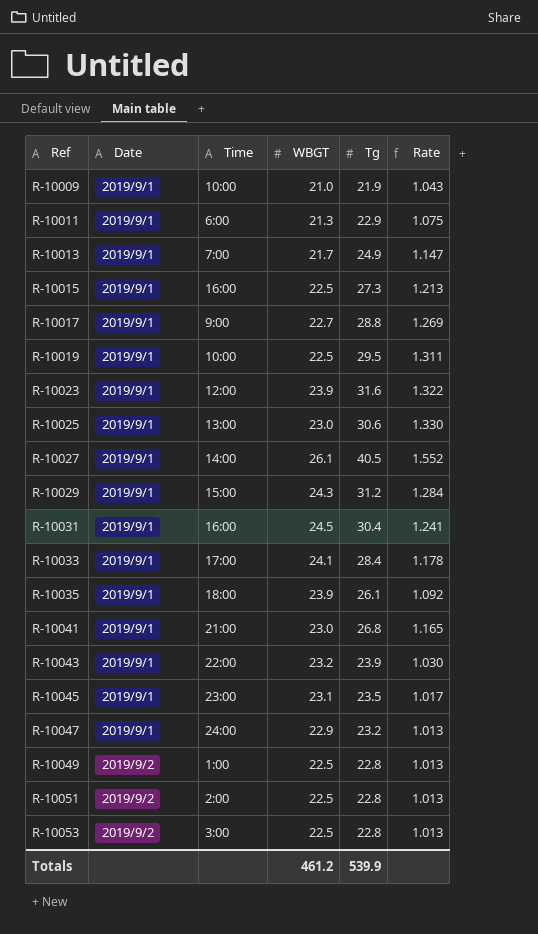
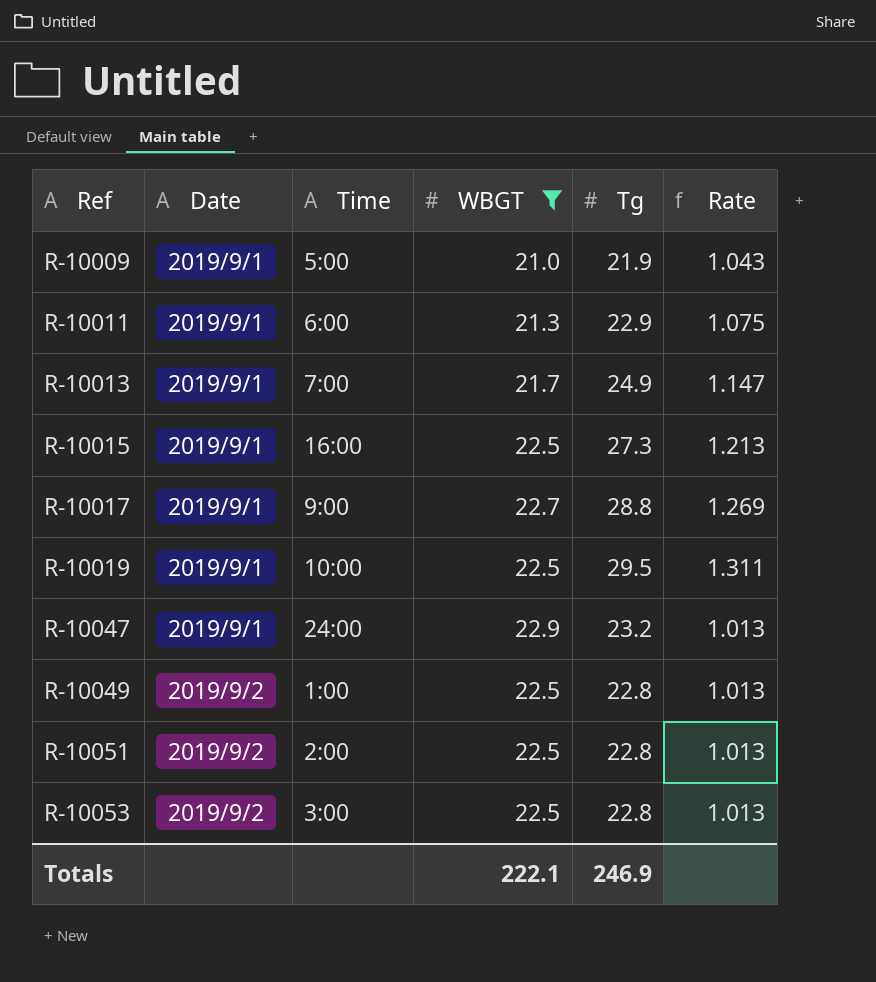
filter: none -> WBGT <= 22.9
R-10009 | Time: 10:00 -> 5:00
Totals | WBGT: 461.2 -> 222.1
Totals | Tg: 539.9 -> 246.9

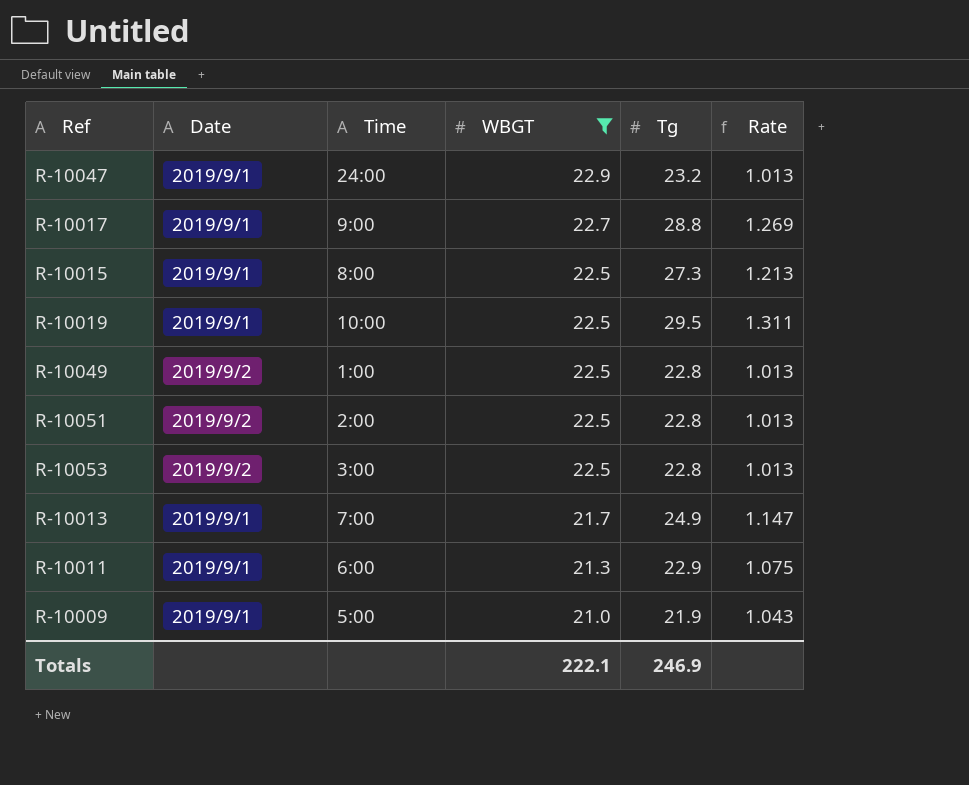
row order: Ref ascending -> WBGT descending
R-10015 | Time: 16:00 -> 8:00

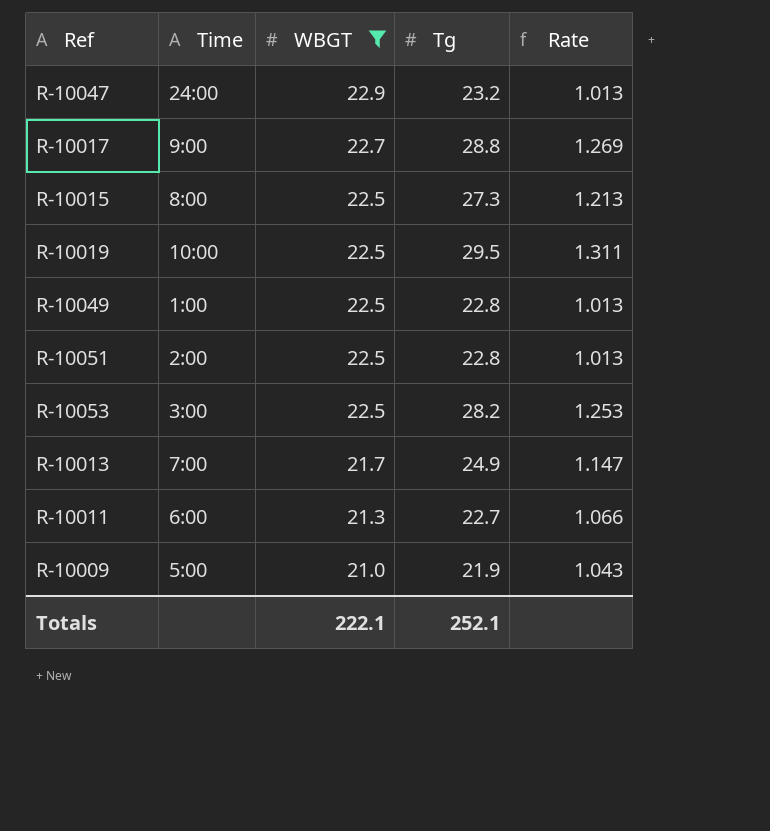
column Date | position: 2 -> none
R-10053 | Tg: 22.8 -> 28.2
R-10053 | Rate: 1.013 -> 1.253
R-10011 | Tg: 22.9 -> 22.7
R-10011 | Rate: 1.075 -> 1.066
Totals | Tg: 246.9 -> 252.1

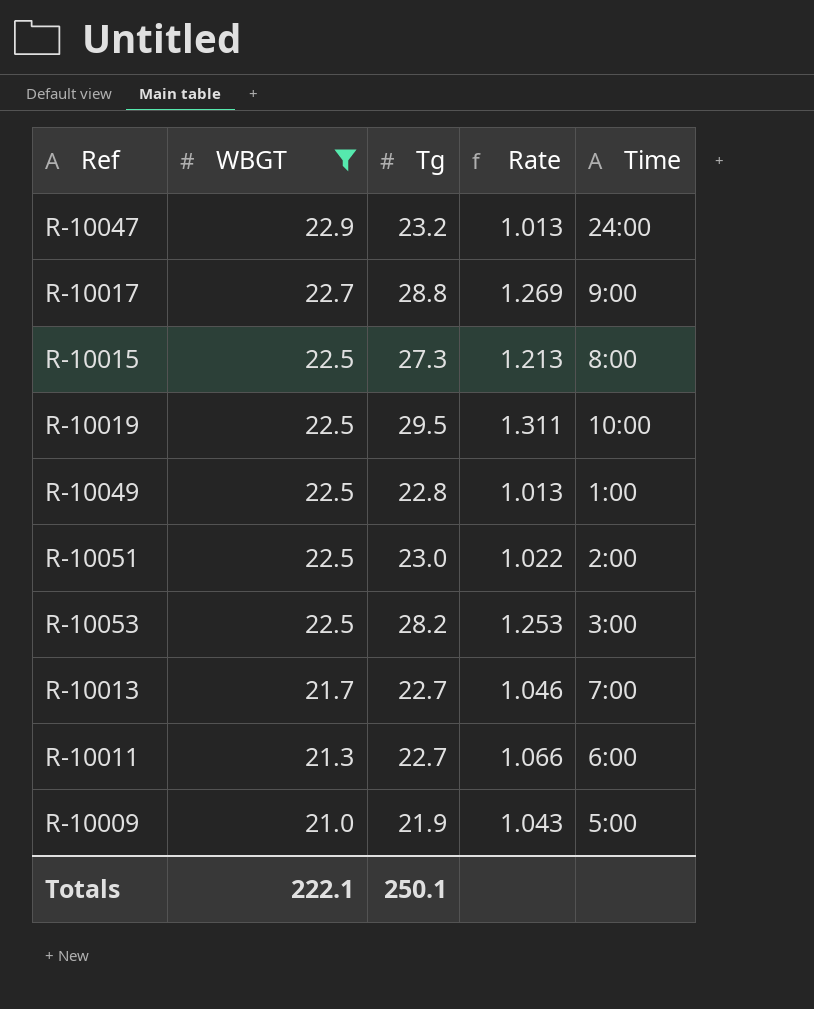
column Time | position: 2 -> 5
R-10051 | Tg: 22.8 -> 23.0
R-10051 | Rate: 1.013 -> 1.022
R-10013 | Tg: 24.9 -> 22.7
R-10013 | Rate: 1.147 -> 1.046
Totals | Tg: 252.1 -> 250.1

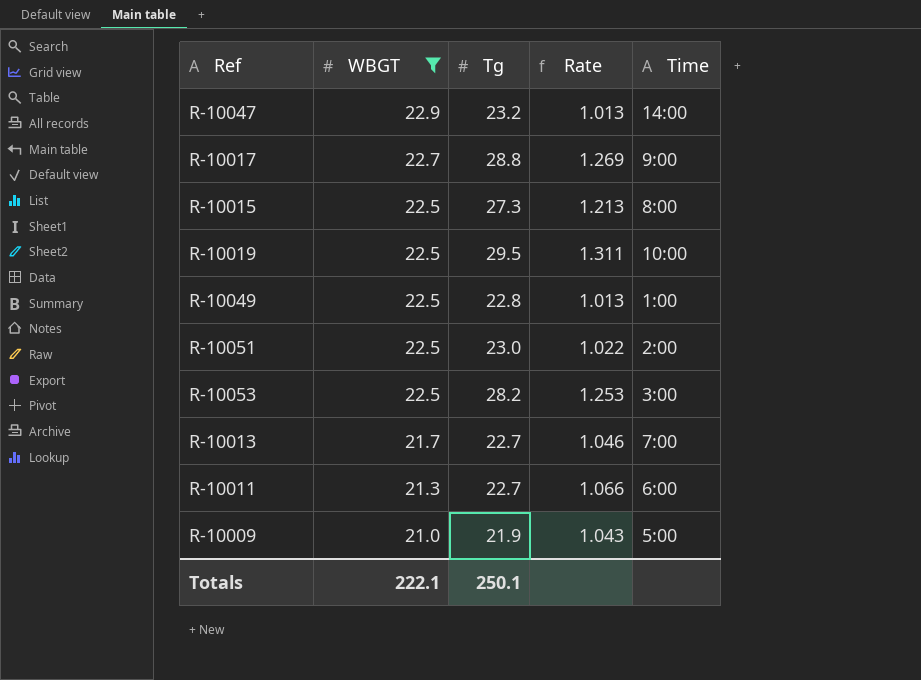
R-10047 | Time: 24:00 -> 14:00

